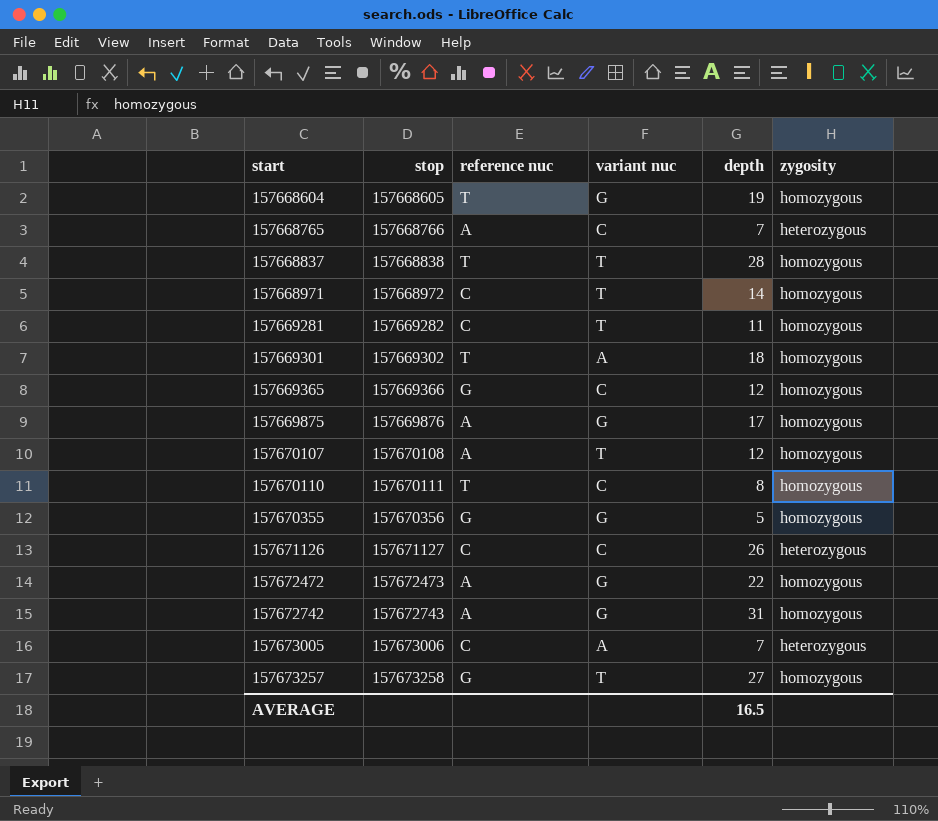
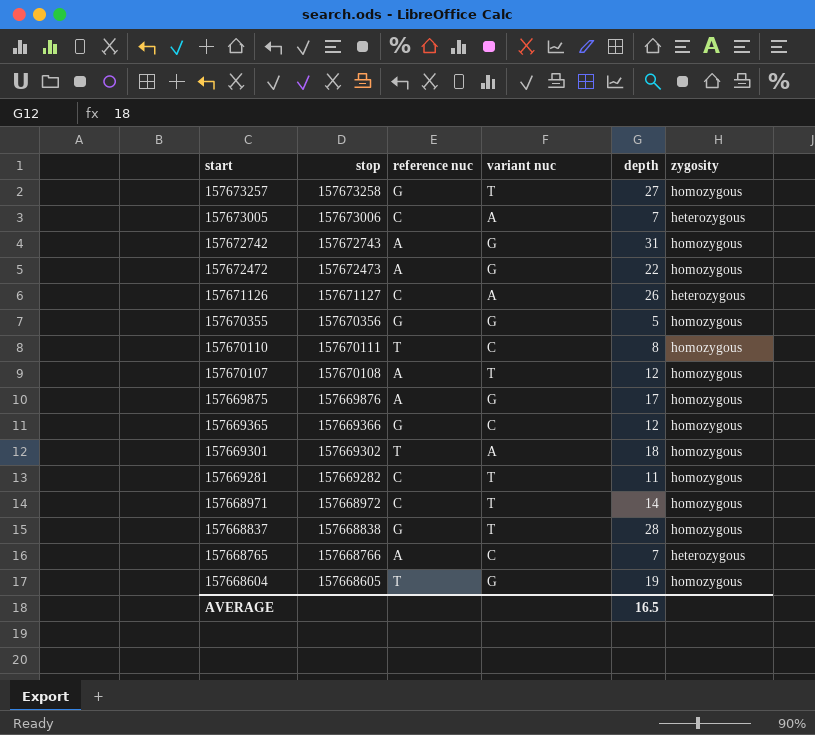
row order: start ascending -> start descending
157671126 | variant nuc: C -> A
157668837 | reference nuc: T -> G

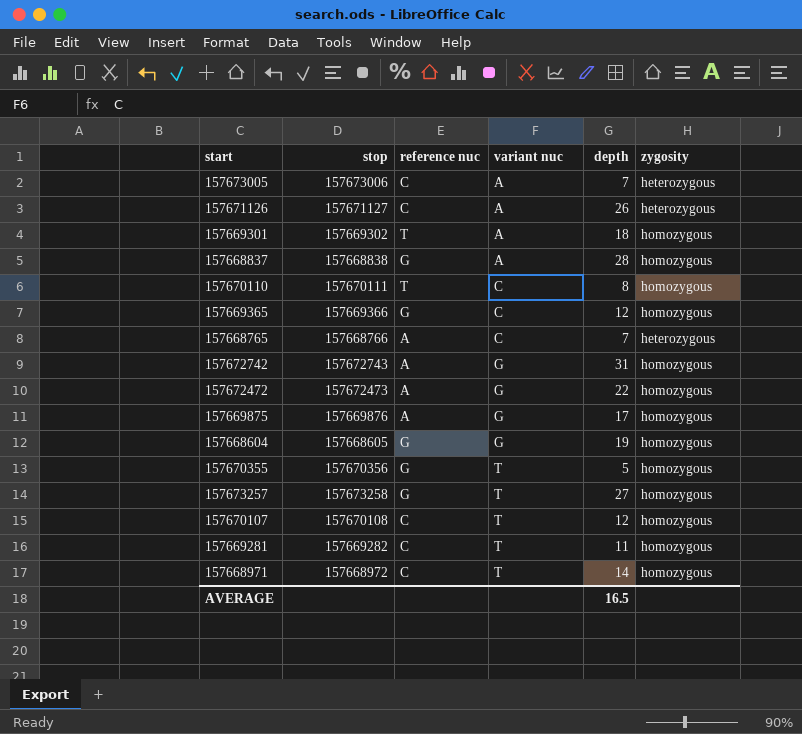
row order: start descending -> variant nuc ascending
157668837 | variant nuc: T -> A
157668604 | reference nuc: T -> G
157670355 | variant nuc: G -> T
157670107 | reference nuc: A -> C

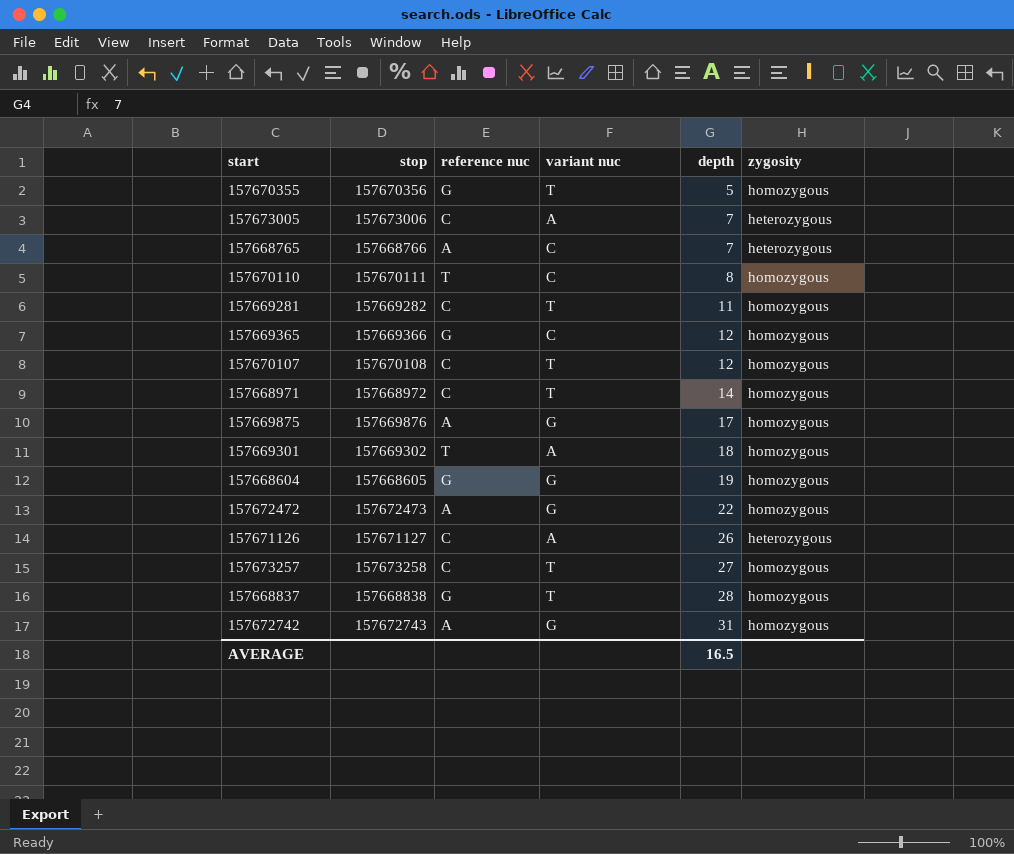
row order: variant nuc ascending -> depth ascending
157673257 | reference nuc: G -> C
157668837 | variant nuc: A -> T

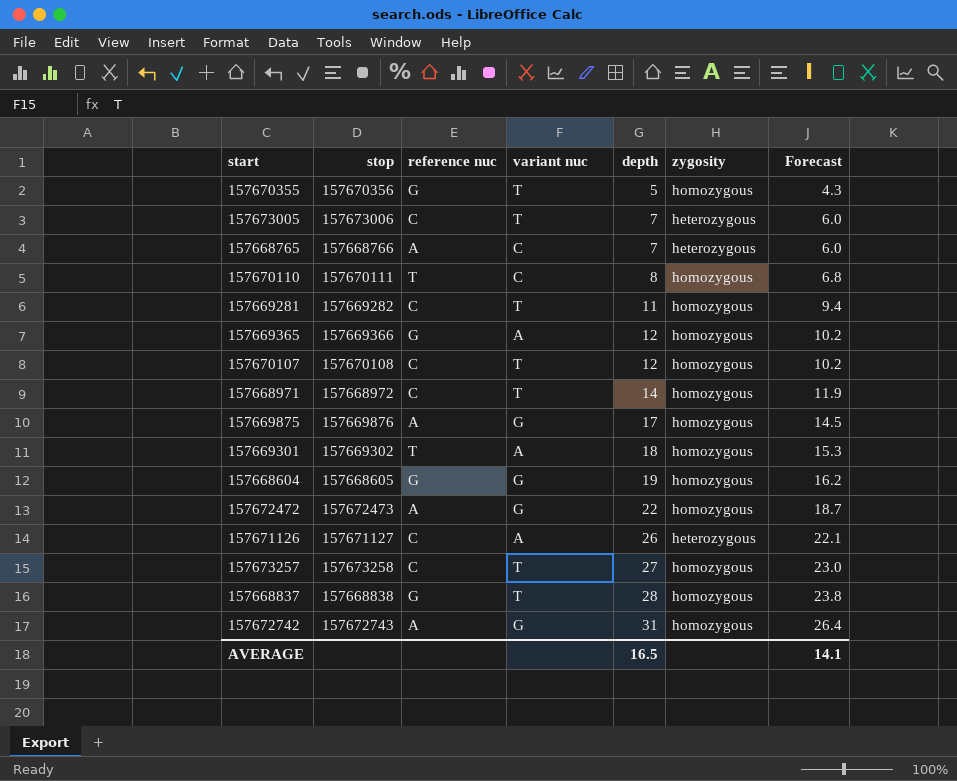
column Forecast | formula: none -> [depth] * 0.85
157673005 | variant nuc: A -> T
157669365 | variant nuc: C -> A

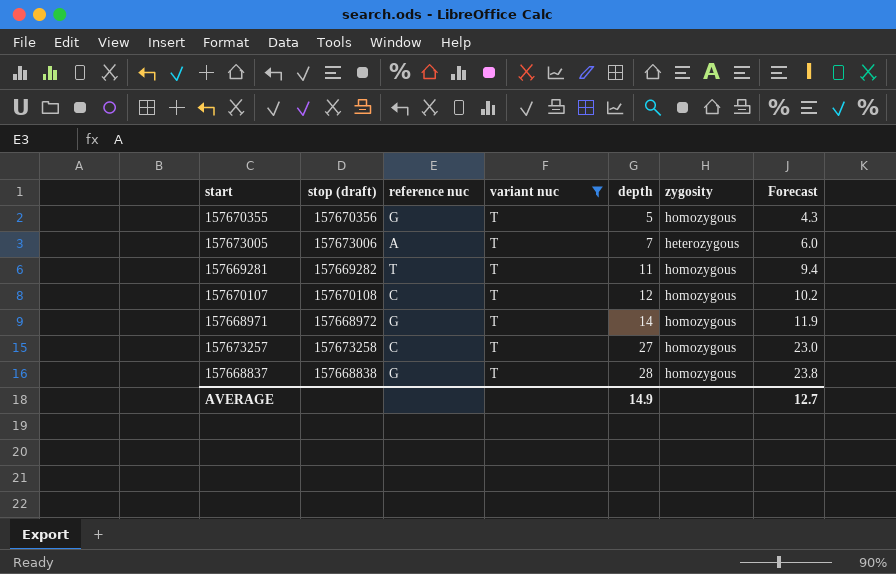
filter: none -> variant nuc = T
column name: stop -> stop (draft)
157673005 | reference nuc: C -> A
157669281 | reference nuc: C -> T
157668971 | reference nuc: C -> G
AVERAGE | depth: 16.5 -> 14.9
AVERAGE | Forecast: 14.1 -> 12.7

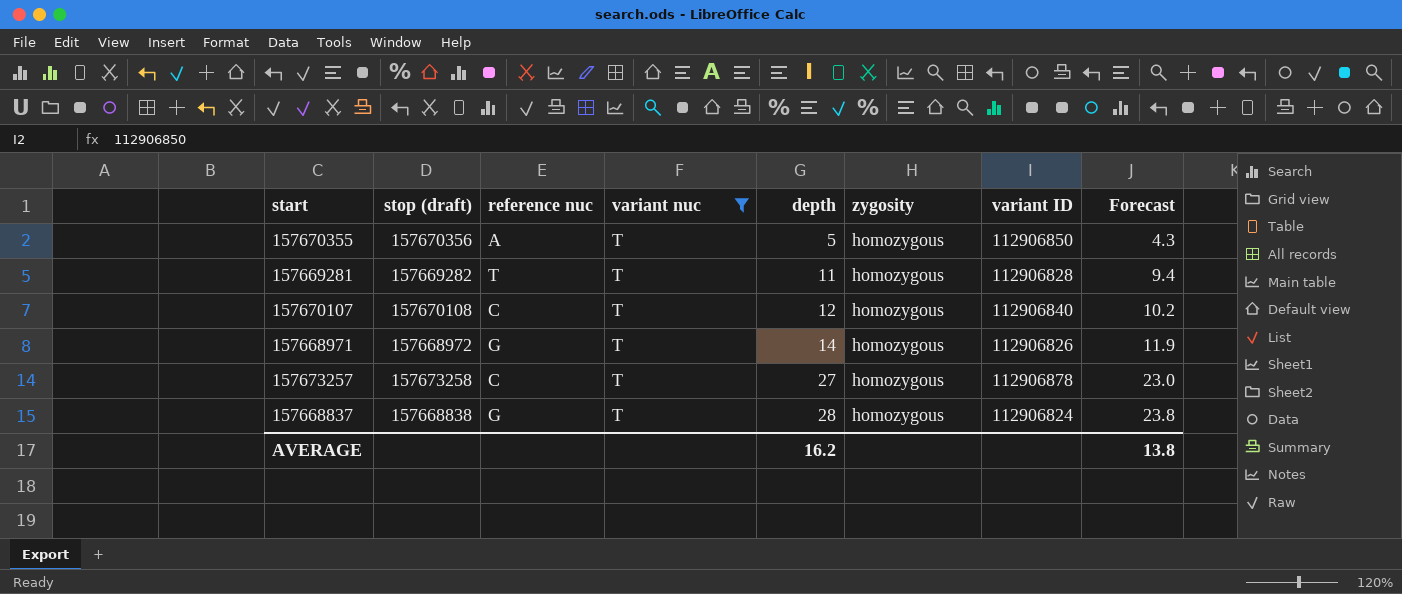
column variant ID | position: none -> 7
row 157673005: 157673006 | A | T | 7 | heterozygous | 6.0 -> none
157670355 | reference nuc: G -> A
AVERAGE | depth: 14.9 -> 16.2
AVERAGE | Forecast: 12.7 -> 13.8

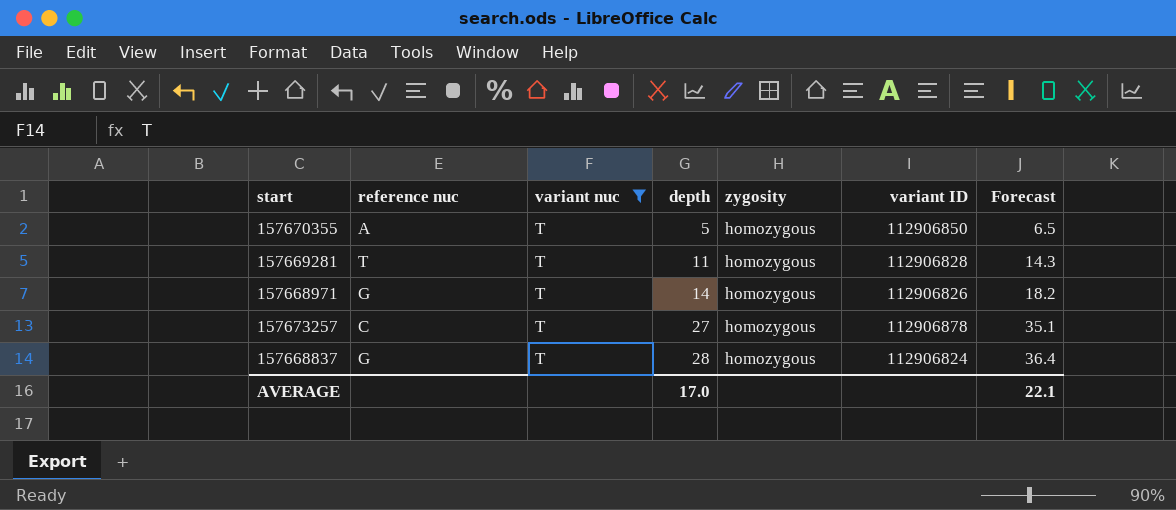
column stop (draft) | position: 2 -> none
column Forecast | formula: [depth] * 0.85 -> [depth] * 1.3
row 157670107: 157670108 | C | T | 12 | homozygous | 112906840 | 10.2 -> none
AVERAGE | depth: 16.2 -> 17.0
AVERAGE | Forecast: 13.8 -> 22.1

